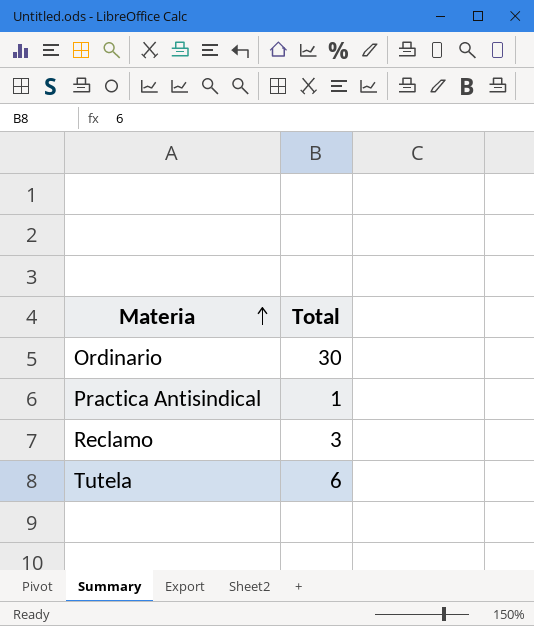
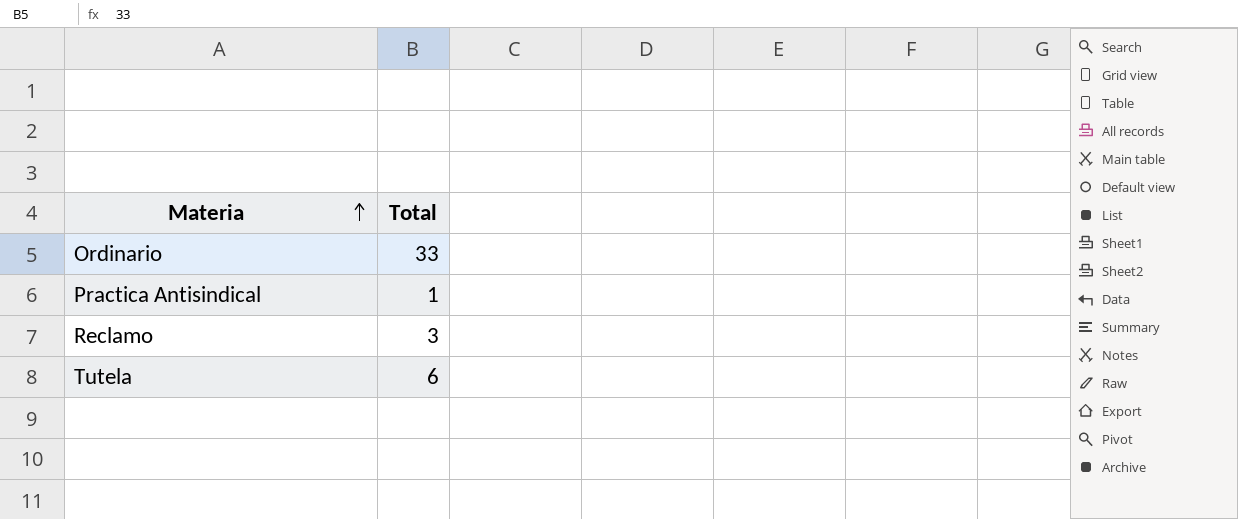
Ordinario | Total: 30 -> 33

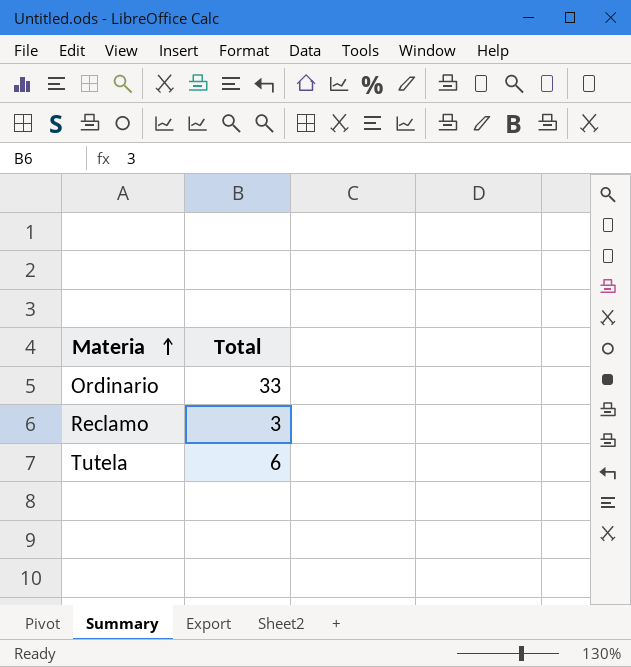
row Practica Antisindical: 1 -> none

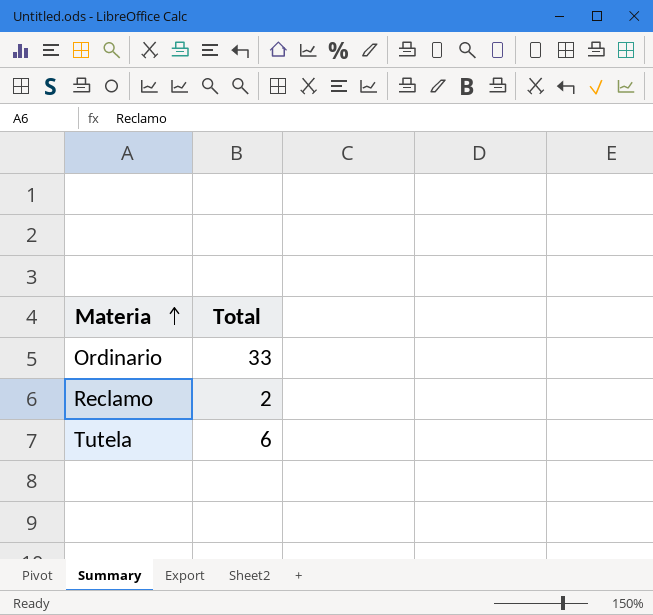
Reclamo | Total: 3 -> 2

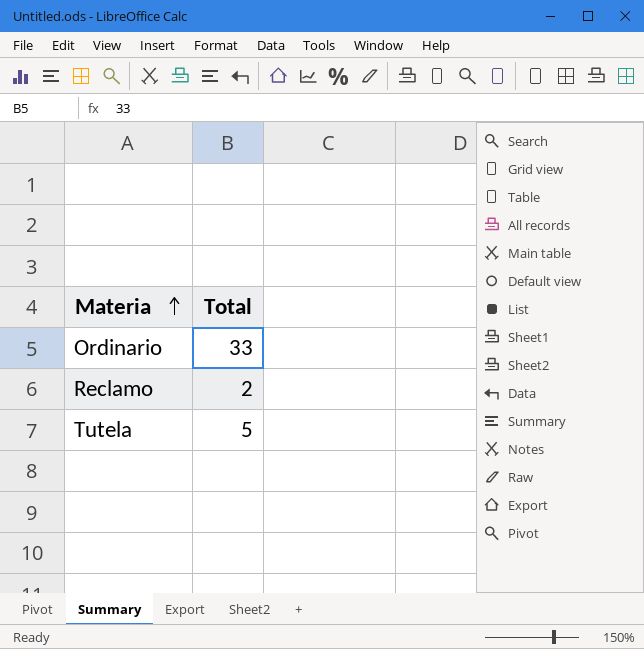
Tutela | Total: 6 -> 5

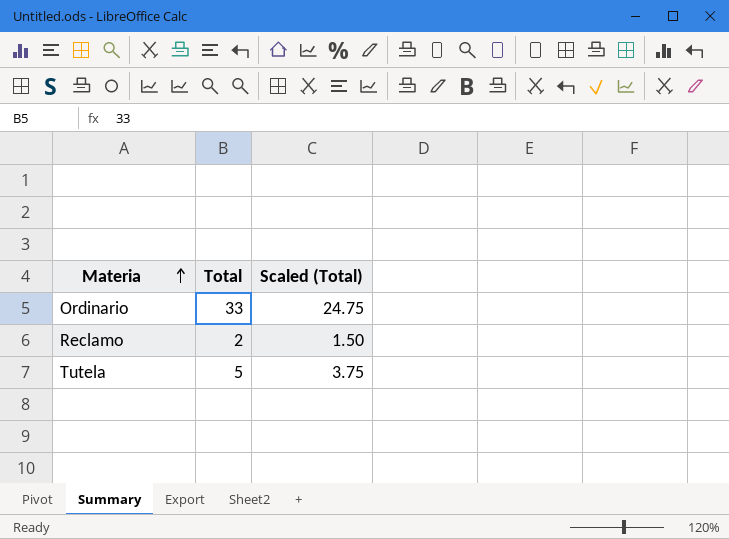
column Scaled (Total) | formula: none -> [Total] * 0.75

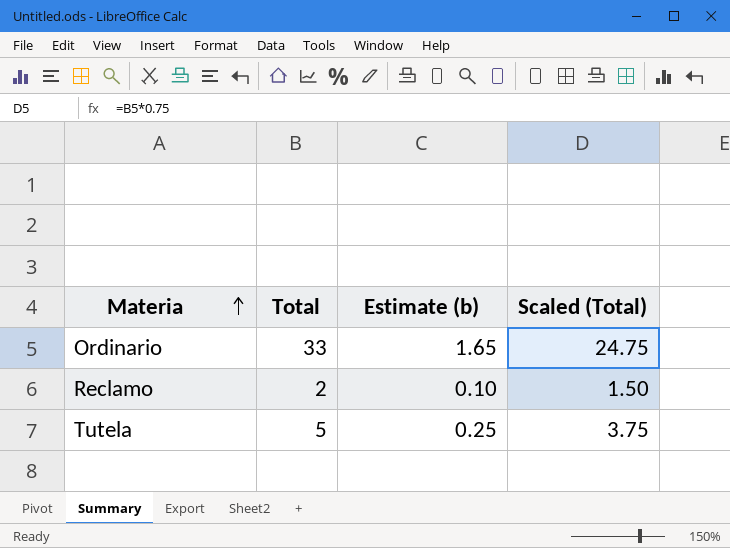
column Estimate (b) | formula: none -> [Total] * 0.05

